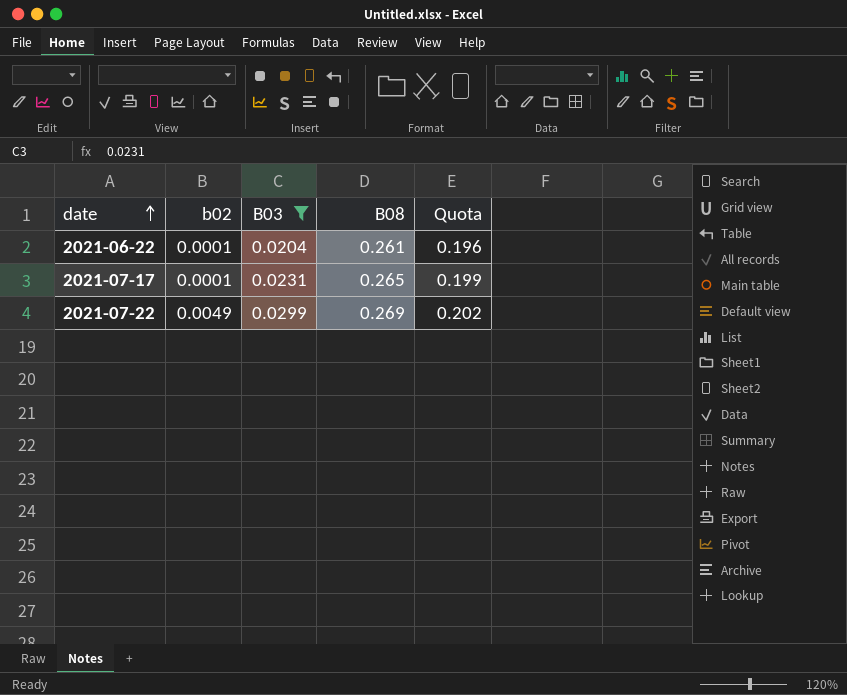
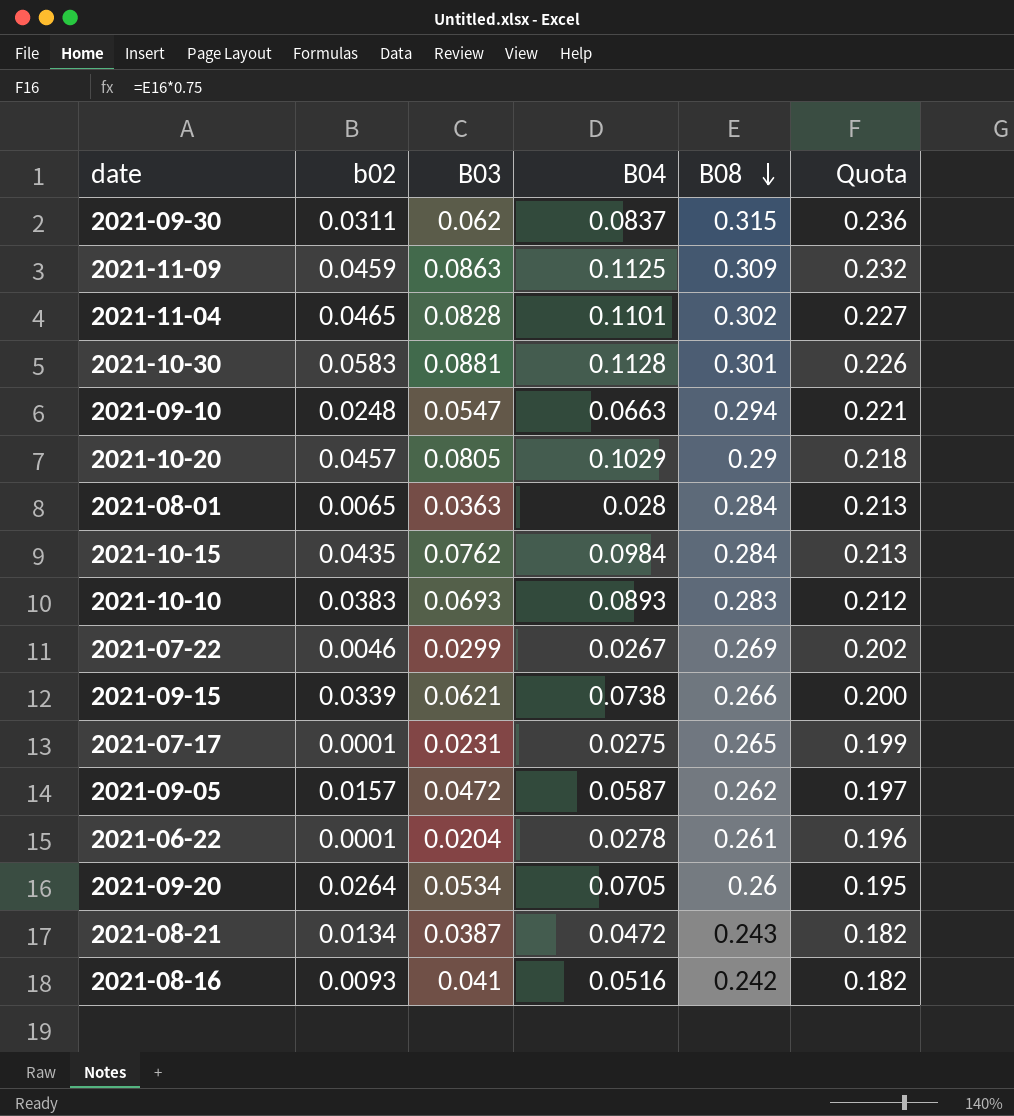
filter: B03 <= 0.0299 -> none
row order: date ascending -> B08 descending
column B04 | position: none -> 4
2021-07-22 | b02: 0.0049 -> 0.0046

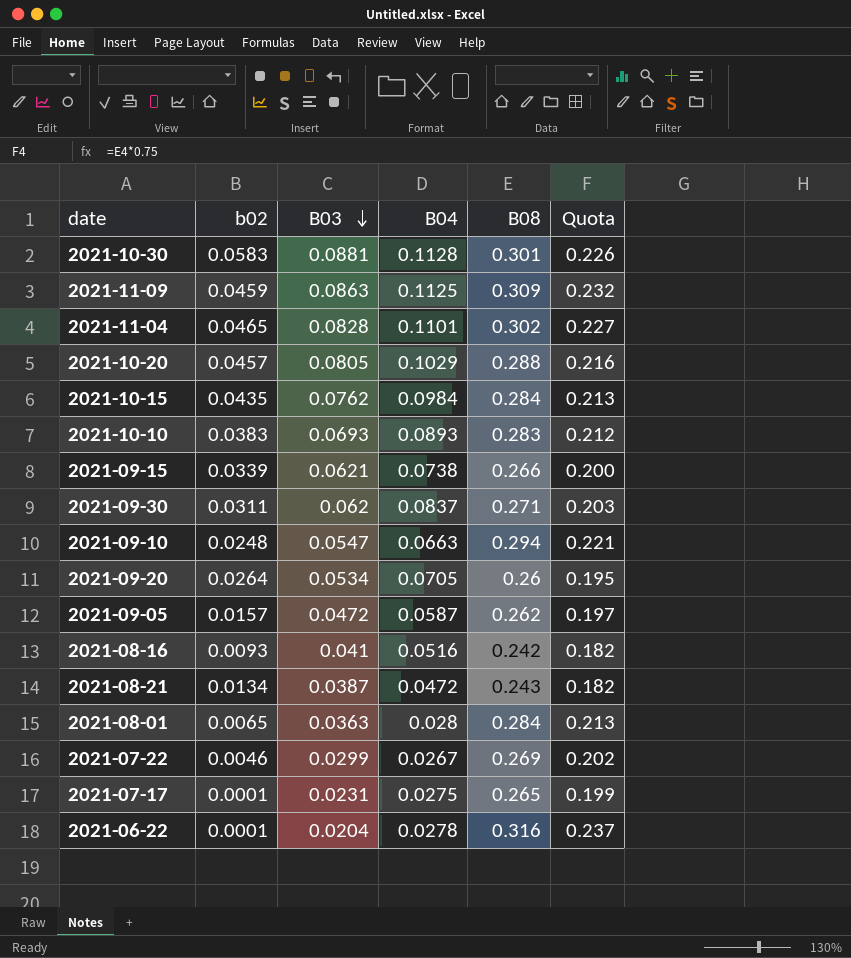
row order: B08 descending -> B03 descending
2021-10-20 | B08: 0.29 -> 0.288
2021-10-20 | Quota: 0.218 -> 0.216
2021-09-30 | B08: 0.315 -> 0.271
2021-09-30 | Quota: 0.236 -> 0.203
2021-06-22 | B08: 0.261 -> 0.316
2021-06-22 | Quota: 0.196 -> 0.237

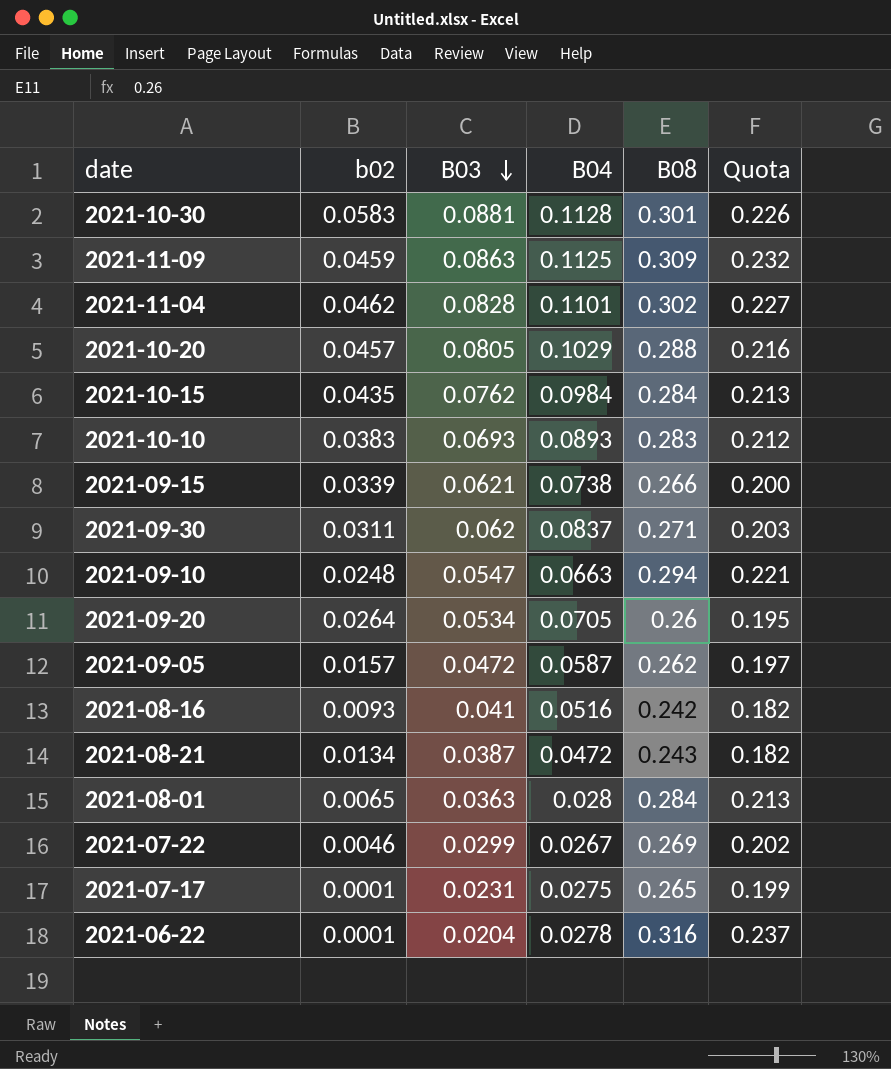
2021-11-04 | b02: 0.0465 -> 0.0462

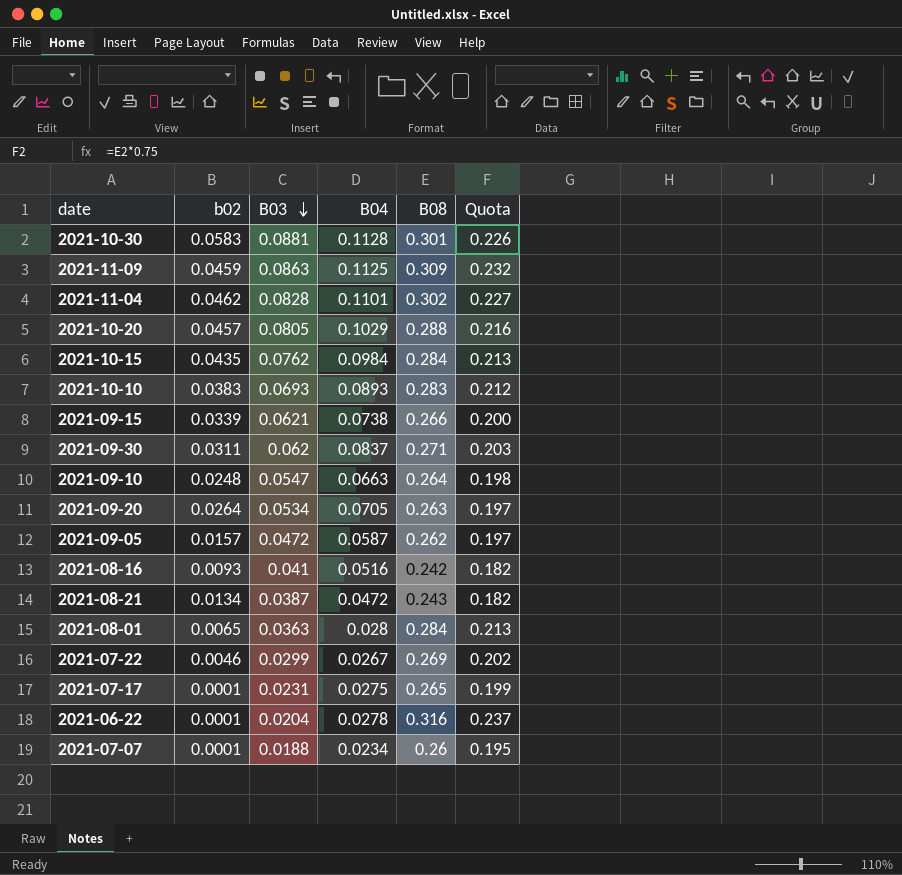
2021-09-10 | B08: 0.294 -> 0.264
2021-09-10 | Quota: 0.221 -> 0.198
2021-09-20 | B08: 0.26 -> 0.263
2021-09-20 | Quota: 0.195 -> 0.197
row 2021-07-07: none -> 0.0001 | 0.0188 | 0.0234 | 0.26 | 0.195

